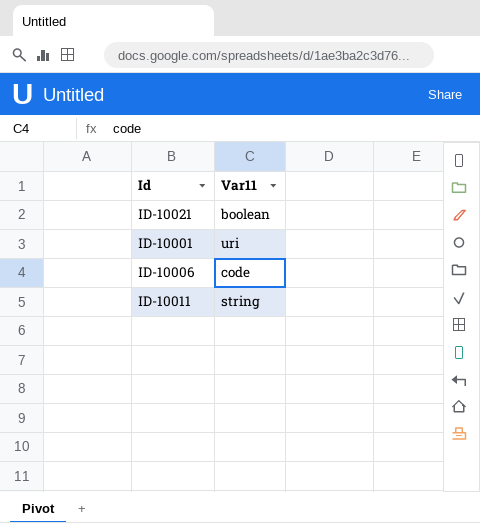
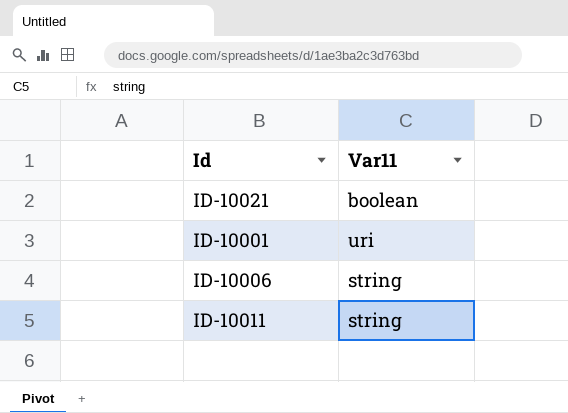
ID-10006 | Var11: code -> string

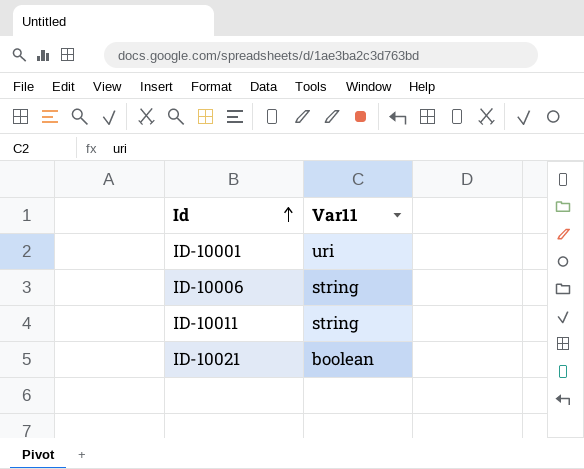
row order: none -> Id ascending

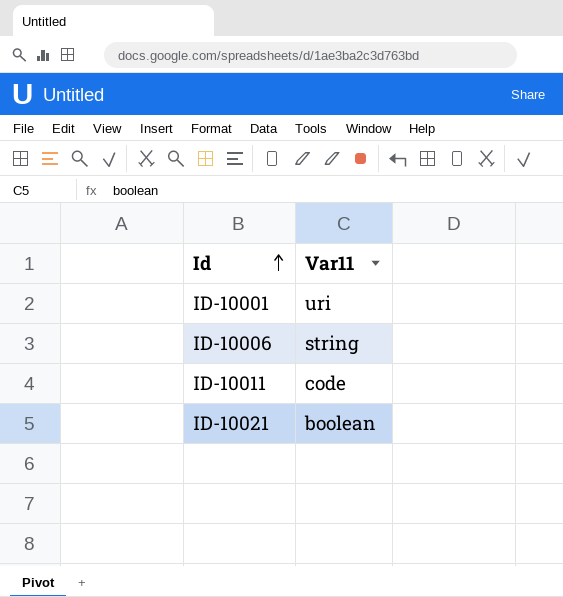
ID-10011 | Var11: string -> code

